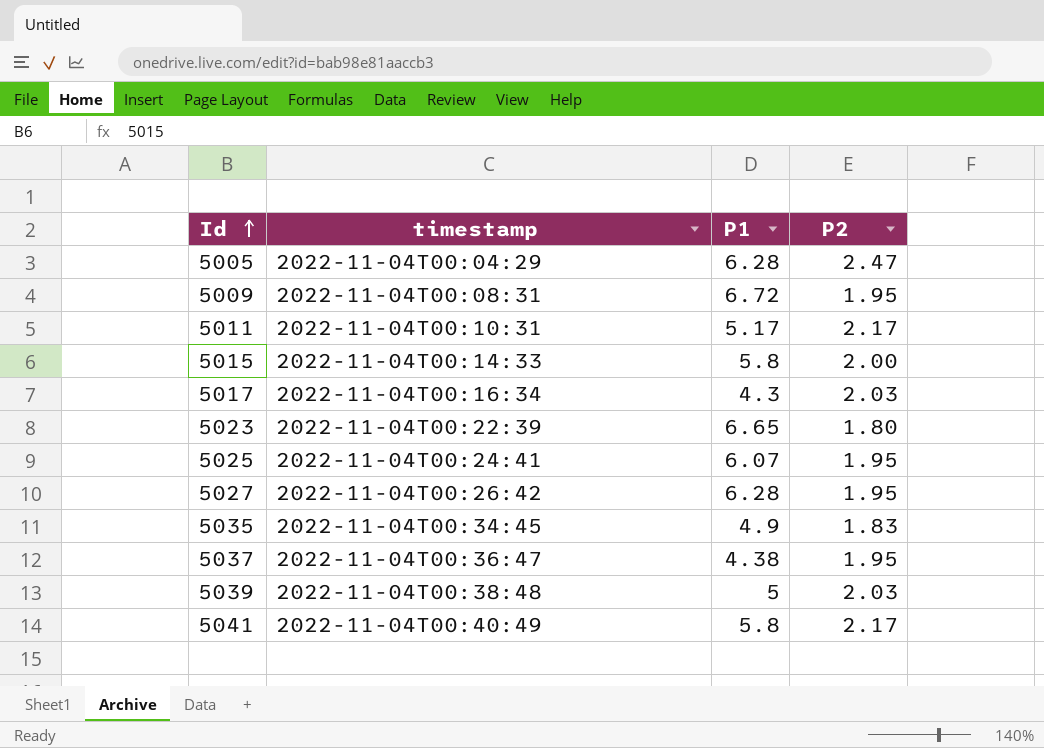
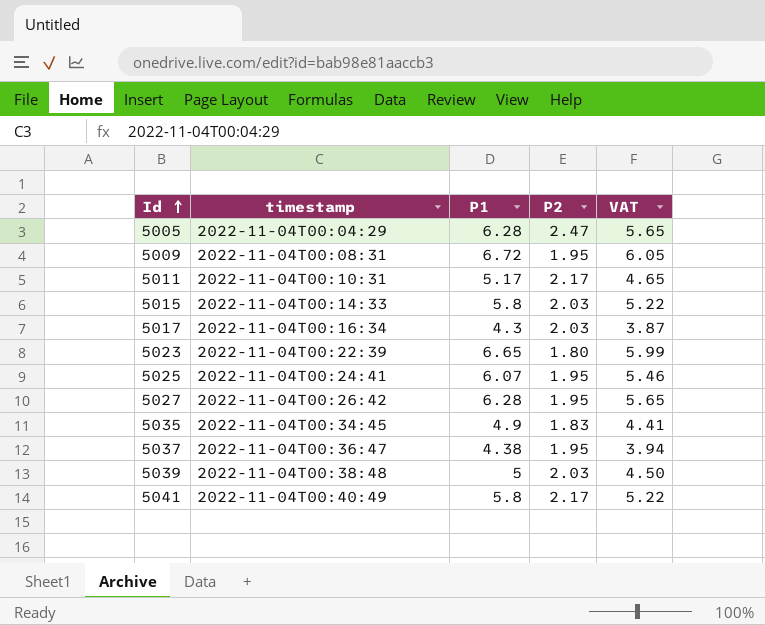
column VAT | formula: none -> [P1] * 0.9
5015 | P2: 2.00 -> 2.03

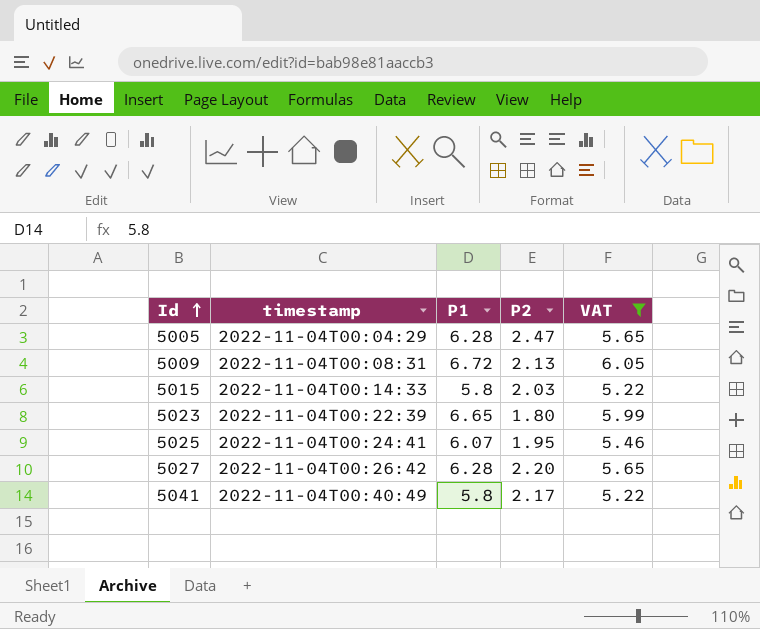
filter: none -> VAT >= 5.22
5009 | P2: 1.95 -> 2.13
5027 | P2: 1.95 -> 2.20

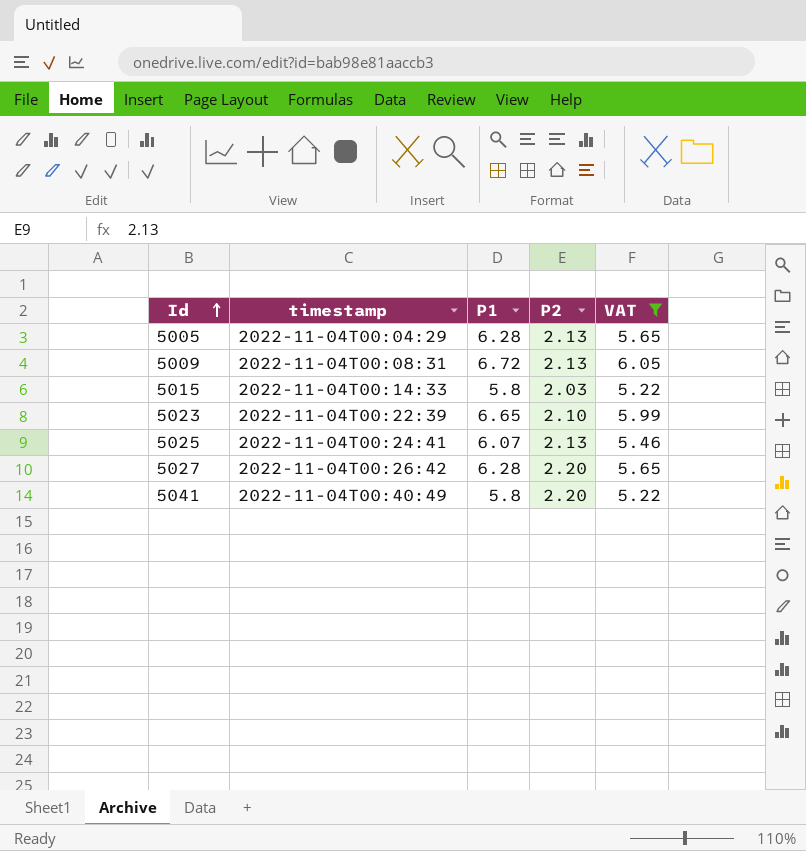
5005 | P2: 2.47 -> 2.13
5023 | P2: 1.80 -> 2.10
5025 | P2: 1.95 -> 2.13
5041 | P2: 2.17 -> 2.20

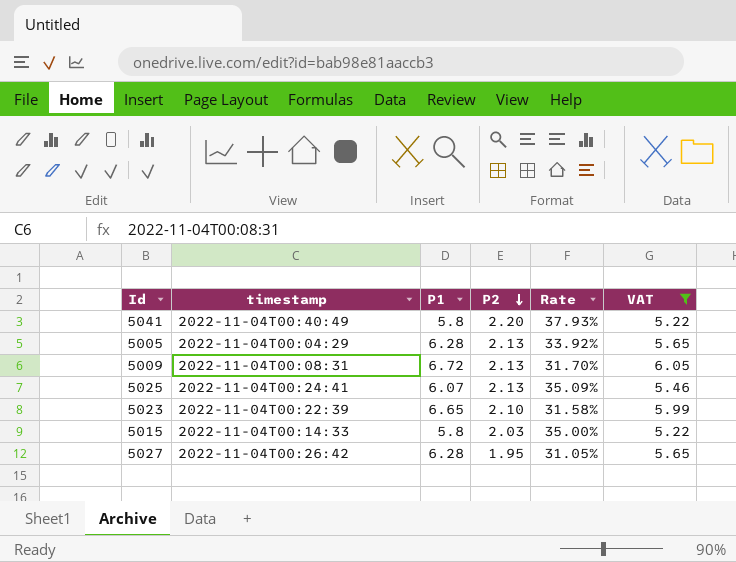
row order: Id ascending -> P2 descending
column Rate | formula: none -> [P2] / [P1]
5027 | P2: 2.20 -> 1.95

